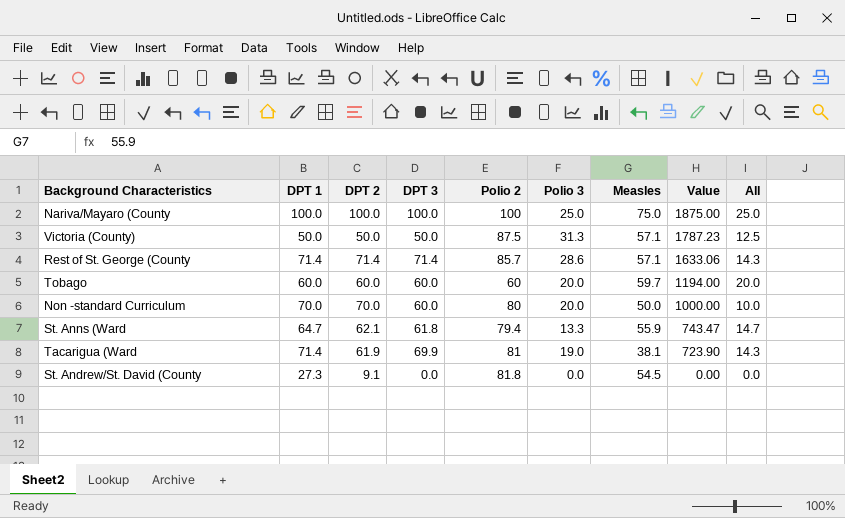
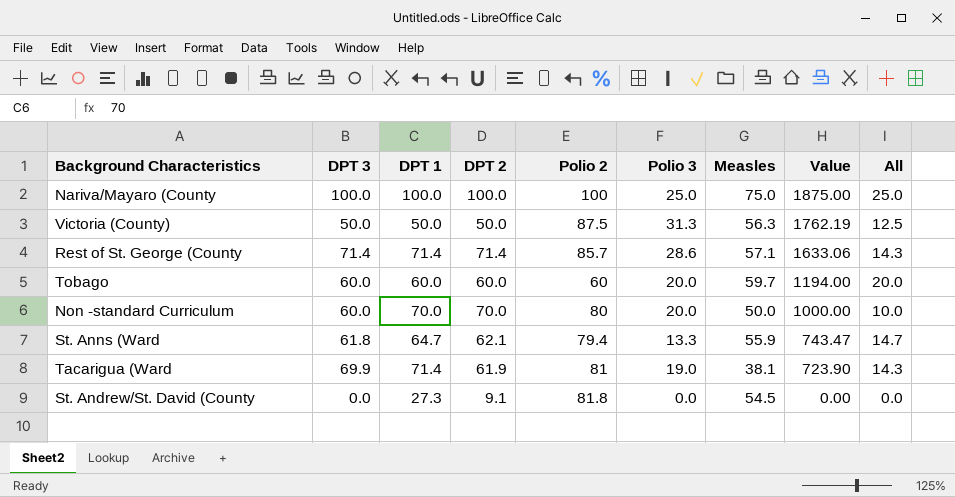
column DPT 3 | position: 4 -> 2
Victoria (County) | Measles: 57.1 -> 56.3
Victoria (County) | Value: 1787.23 -> 1762.19

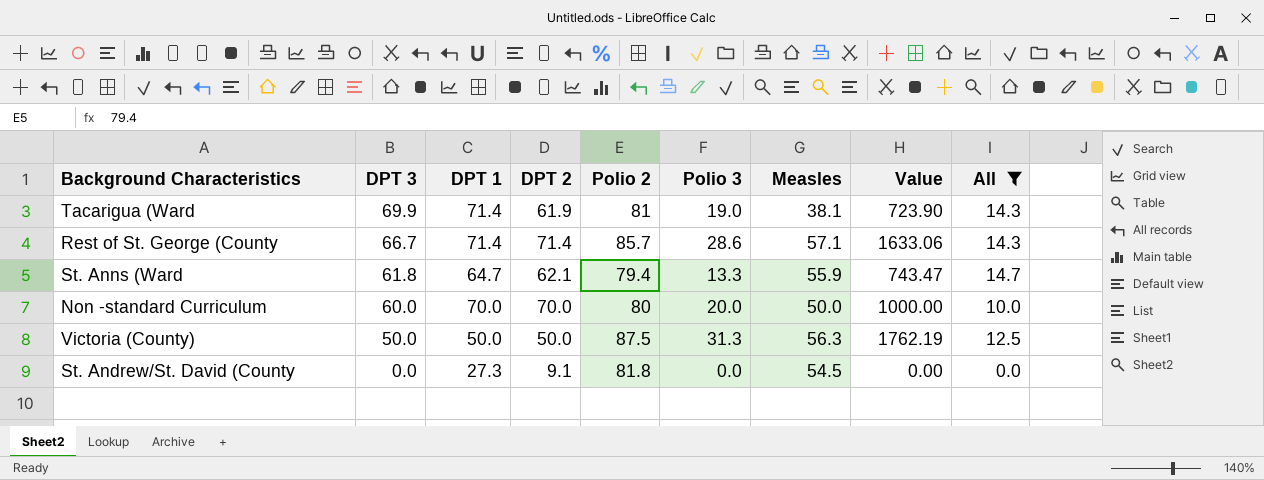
filter: none -> All <= 14.7
row order: Value descending -> DPT 3 descending
Rest of St. George (County | DPT 3: 71.4 -> 66.7

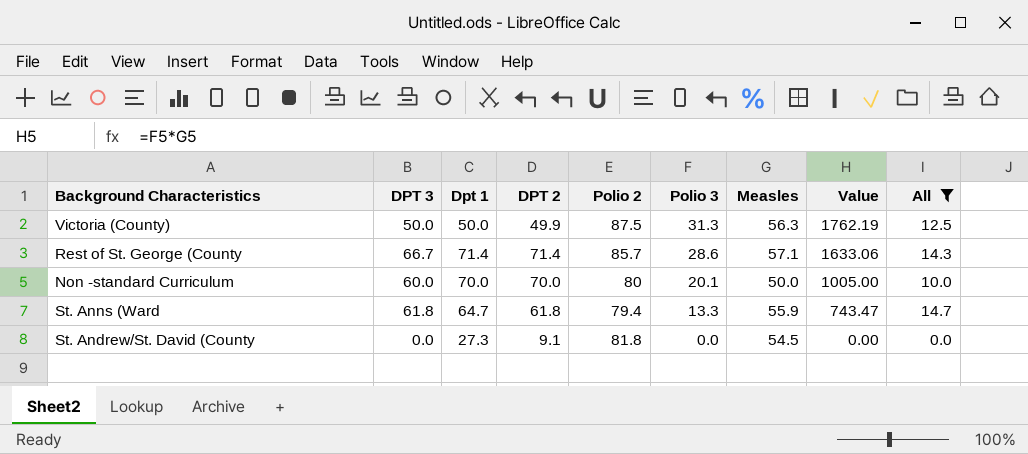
row order: DPT 3 descending -> Polio 3 descending
column name: DPT 1 -> Dpt 1
row Tacarigua (Ward: 69.9 | 71.4 | 61.9 | 81 | 19.0 | 38.1 | 723.90 | 14.3 -> none
Victoria (County) | DPT 2: 50.0 -> 49.9
Non -standard Curriculum | Polio 3: 20.0 -> 20.1
Non -standard Curriculum | Value: 1000.00 -> 1005.00
St. Anns (Ward | DPT 2: 62.1 -> 61.8

